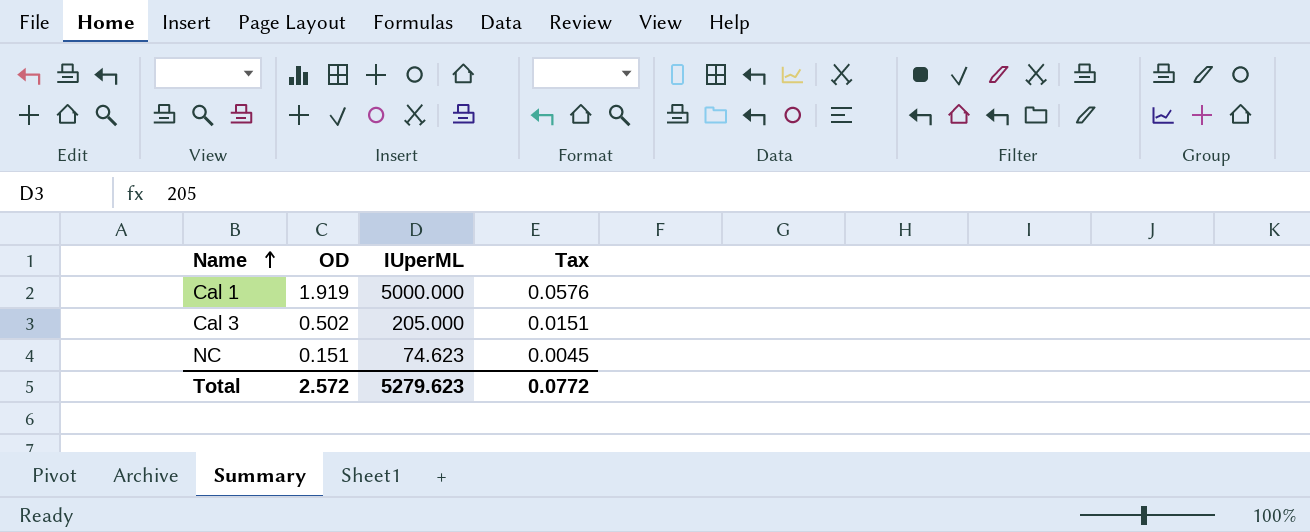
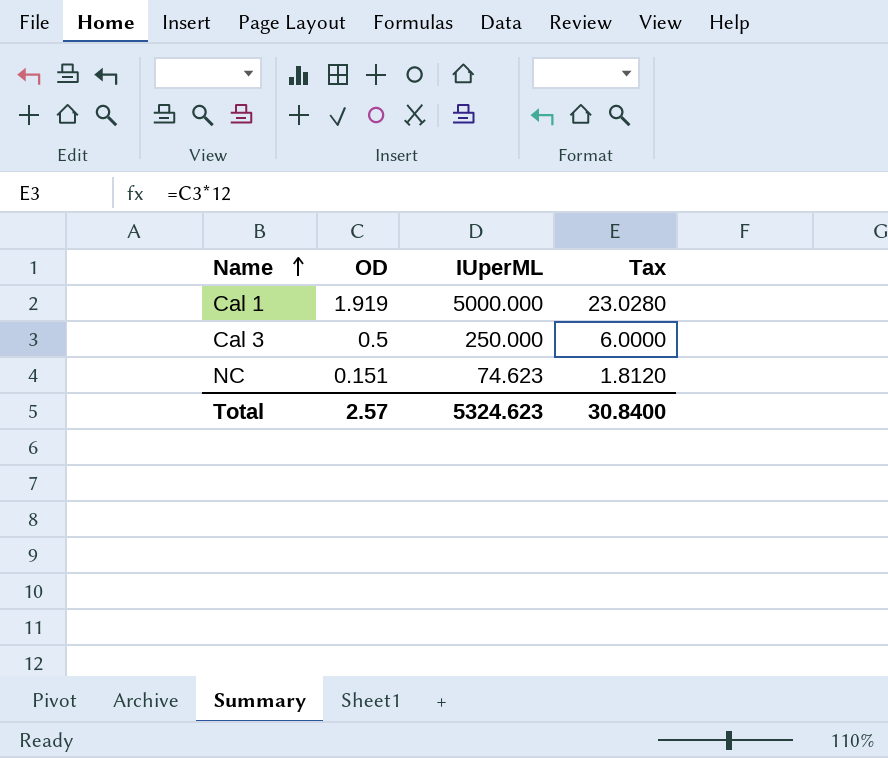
column Tax | formula: [OD] * 0.03 -> [OD] * 12
Cal 3 | OD: 0.502 -> 0.5
Cal 3 | IUperML: 205.000 -> 250.000
Total | OD: 2.572 -> 2.57
Total | IUperML: 5279.623 -> 5324.623
Total | Tax: 0.0772 -> 30.8400

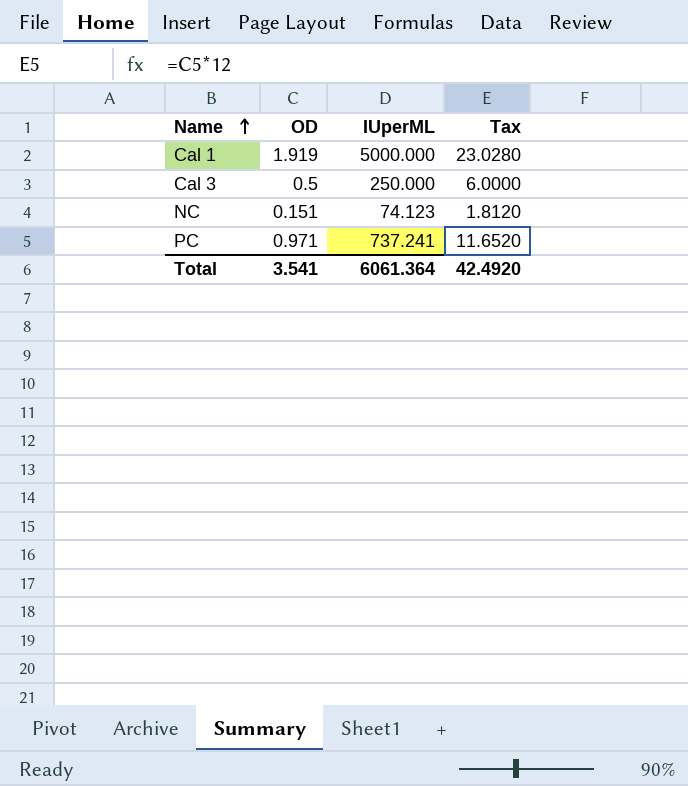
NC | IUperML: 74.623 -> 74.123
row PC: none -> 0.971 | 737.241 | 11.6520
Total | OD: 2.57 -> 3.541
Total | IUperML: 5324.623 -> 6061.364
Total | Tax: 30.8400 -> 42.4920

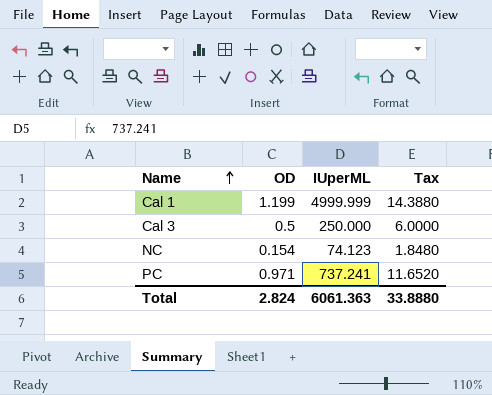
Cal 1 | OD: 1.919 -> 1.199
Cal 1 | IUperML: 5000.000 -> 4999.999
Cal 1 | Tax: 23.0280 -> 14.3880
NC | OD: 0.151 -> 0.154
NC | Tax: 1.8120 -> 1.8480
Total | OD: 3.541 -> 2.824
Total | IUperML: 6061.364 -> 6061.363
Total | Tax: 42.4920 -> 33.8880

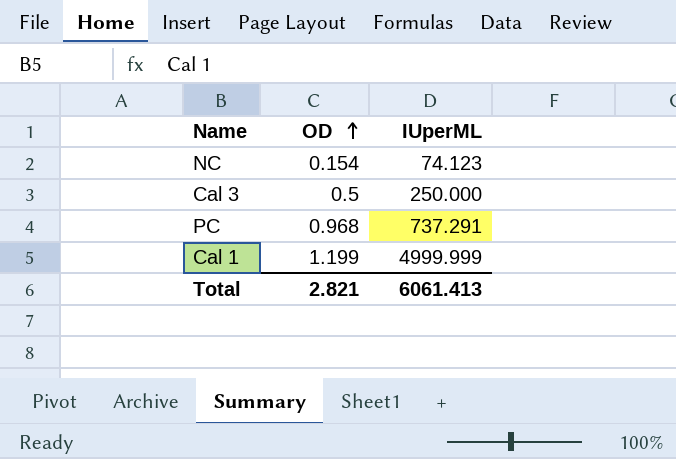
row order: Name ascending -> OD ascending
column Tax | formula: [OD] * 12 -> none
PC | OD: 0.971 -> 0.968
PC | IUperML: 737.241 -> 737.291
Total | OD: 2.824 -> 2.821
Total | IUperML: 6061.363 -> 6061.413

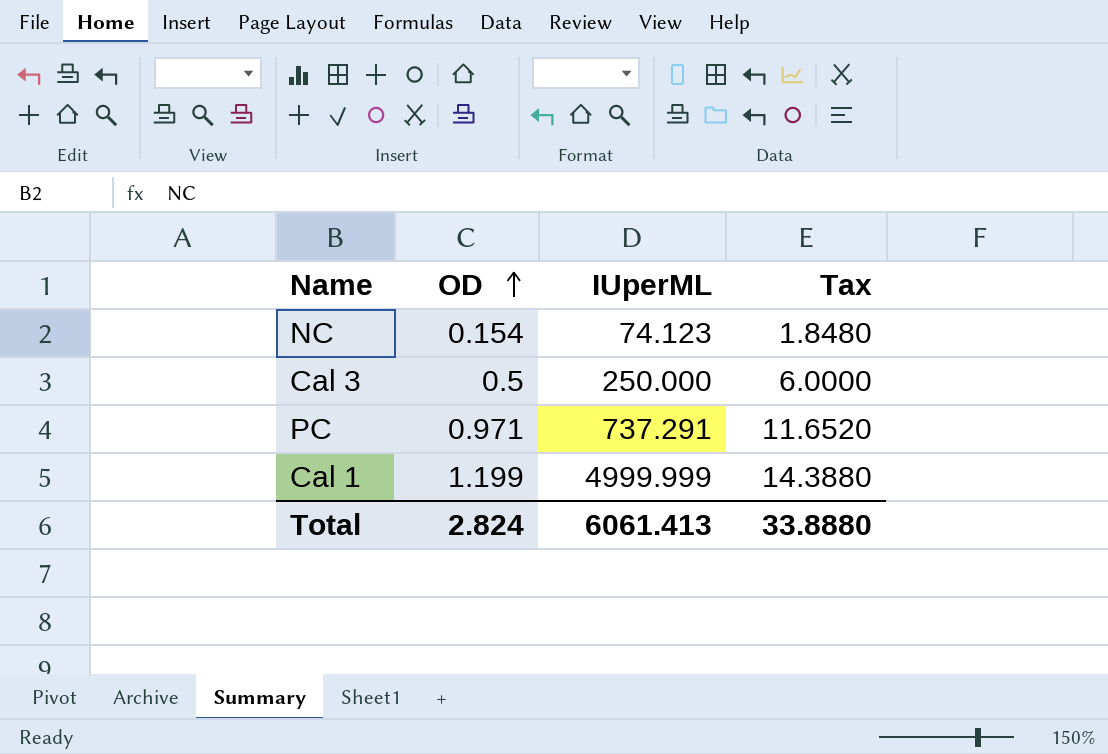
column Tax | formula: none -> [OD] * 12
PC | OD: 0.968 -> 0.971
Total | OD: 2.821 -> 2.824

